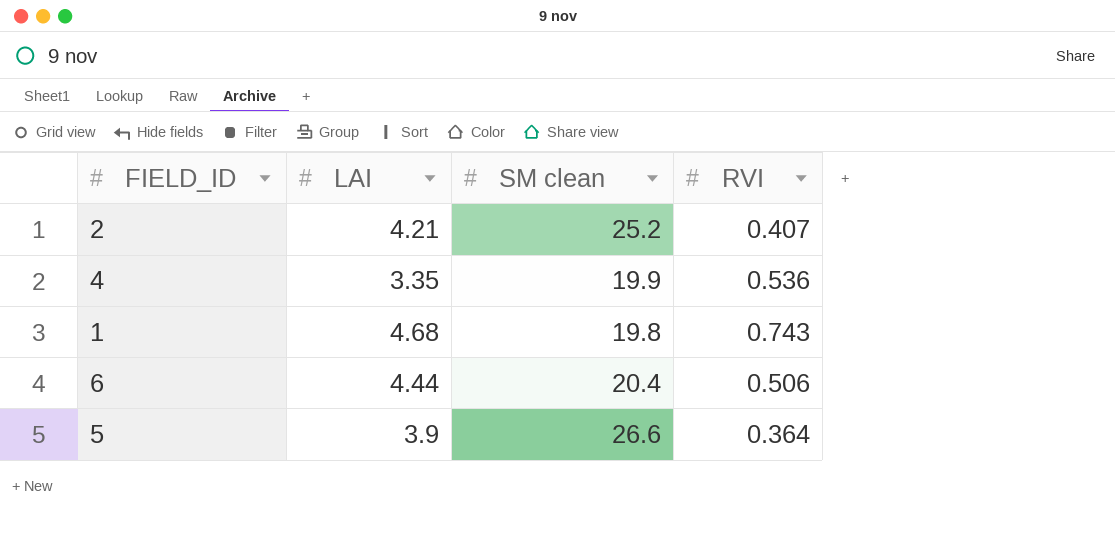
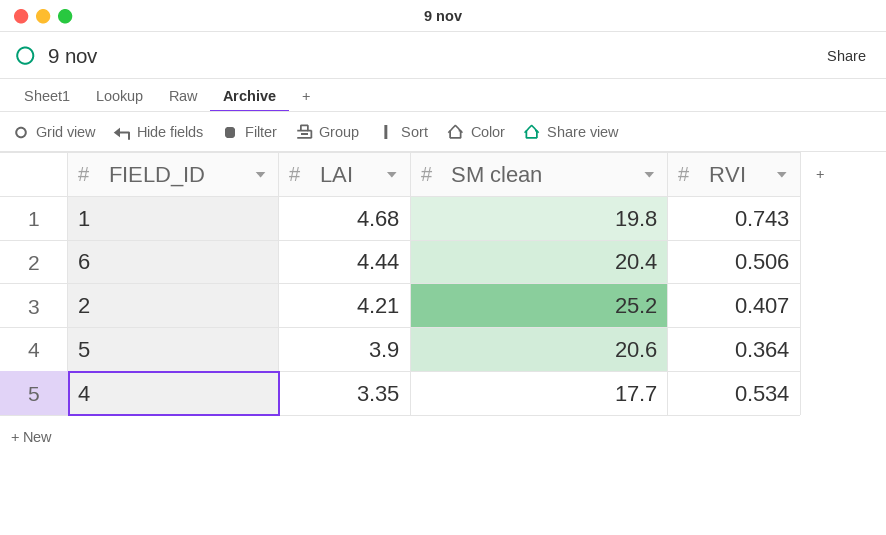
row order: none -> LAI descending
5 | SM clean: 26.6 -> 20.6
4 | SM clean: 19.9 -> 17.7
4 | RVI: 0.536 -> 0.534

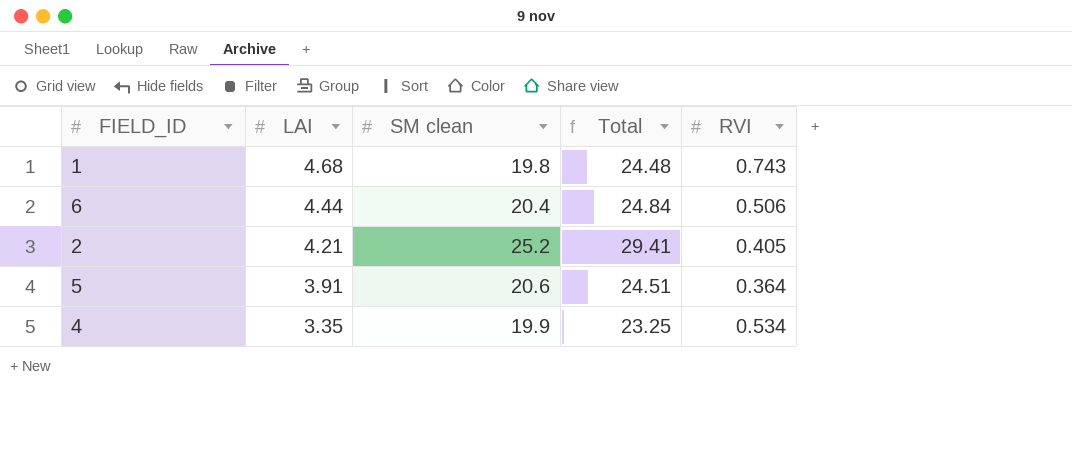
column Total | formula: none -> [LAI] + [SM clean]
2 | RVI: 0.407 -> 0.405
5 | LAI: 3.9 -> 3.91
4 | SM clean: 17.7 -> 19.9

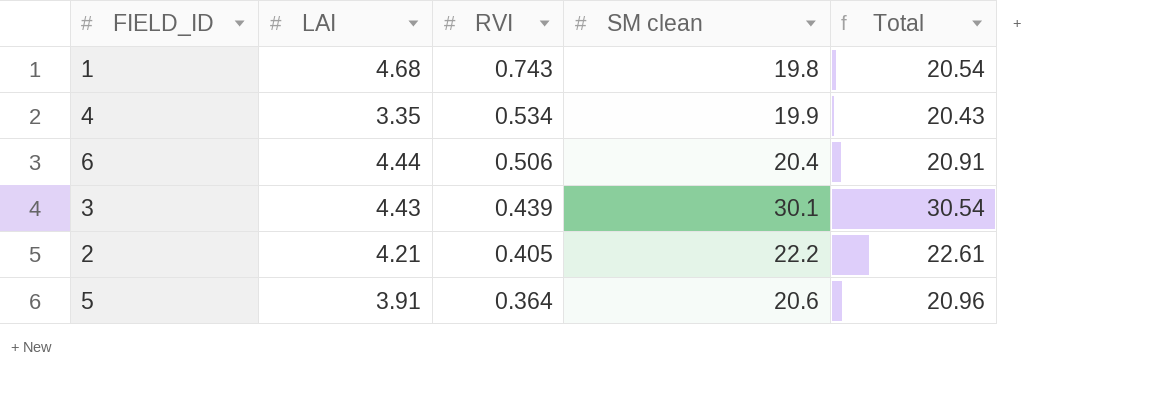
row order: LAI descending -> RVI descending
column RVI | position: 5 -> 3
column Total | formula: [LAI] + [SM clean] -> [RVI] + [SM clean]
row 3: none -> 4.43 | 0.439 | 30.1 | 30.54
2 | SM clean: 25.2 -> 22.2

